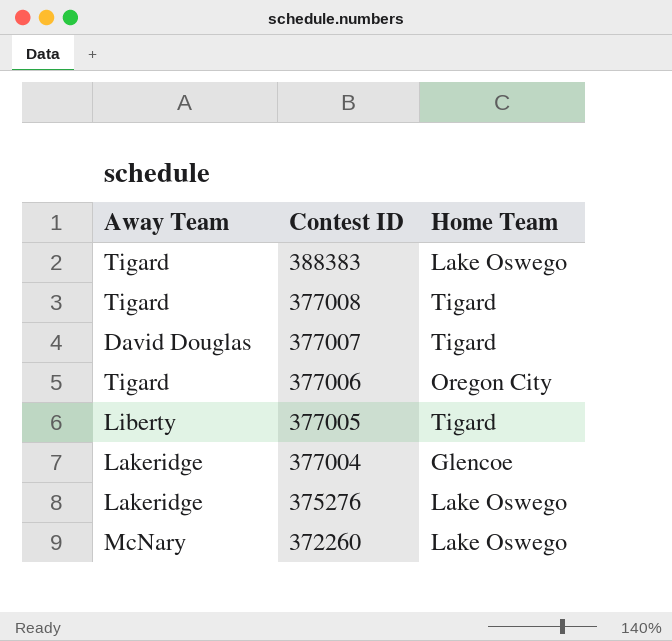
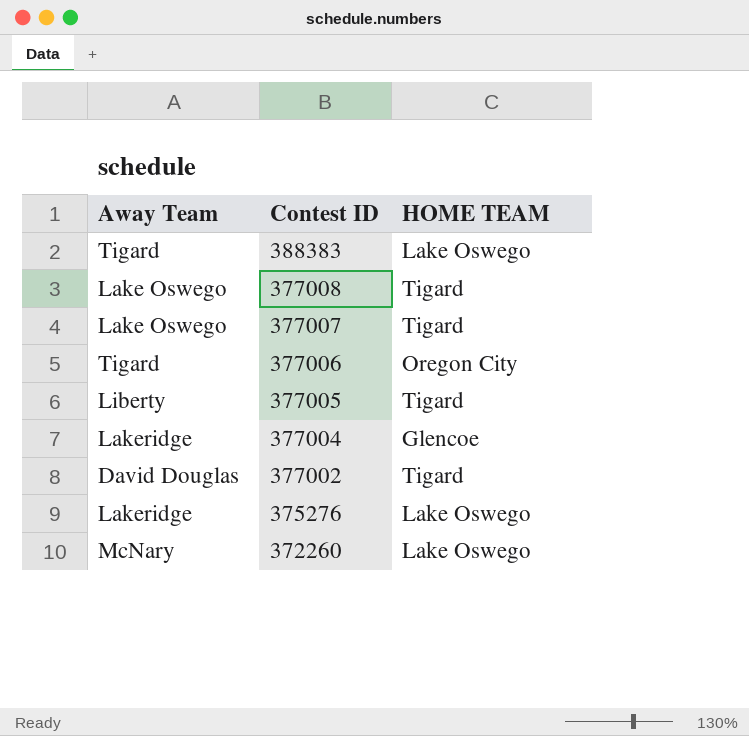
column name: Home Team -> HOME TEAM
377008 | Away Team: Tigard -> Lake Oswego
377007 | Away Team: David Douglas -> Lake Oswego
row 377002: none -> David Douglas | Tigard

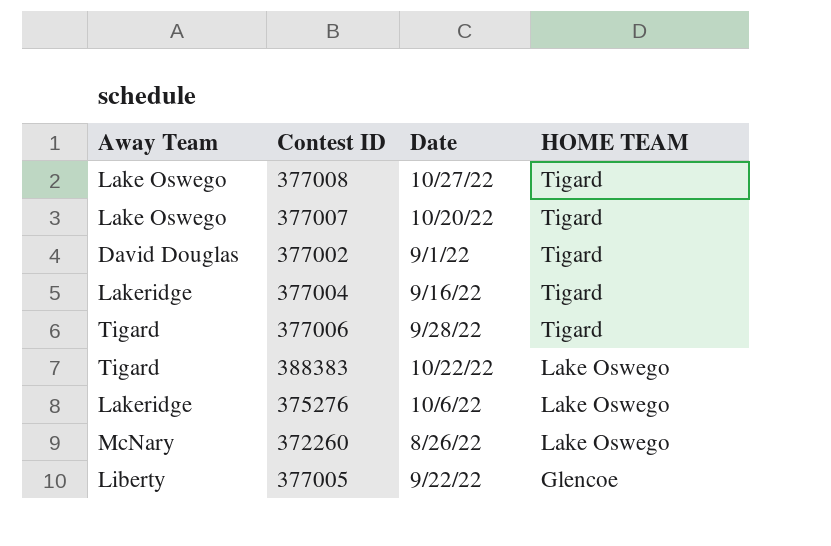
row order: Contest ID descending -> HOME TEAM descending
column Date | position: none -> 3
377004 | HOME TEAM: Glencoe -> Tigard
377006 | HOME TEAM: Oregon City -> Tigard
377005 | HOME TEAM: Tigard -> Glencoe

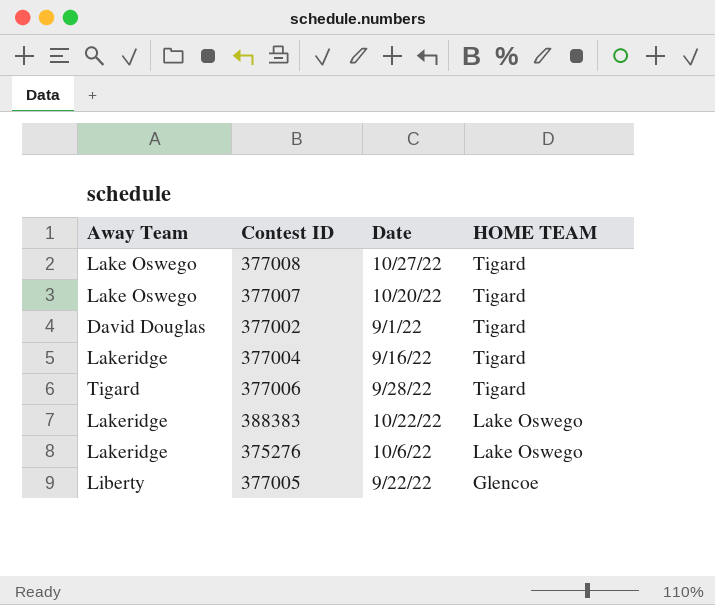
row 372260: McNary | 8/26/22 | Lake Oswego -> none
388383 | Away Team: Tigard -> Lakeridge

